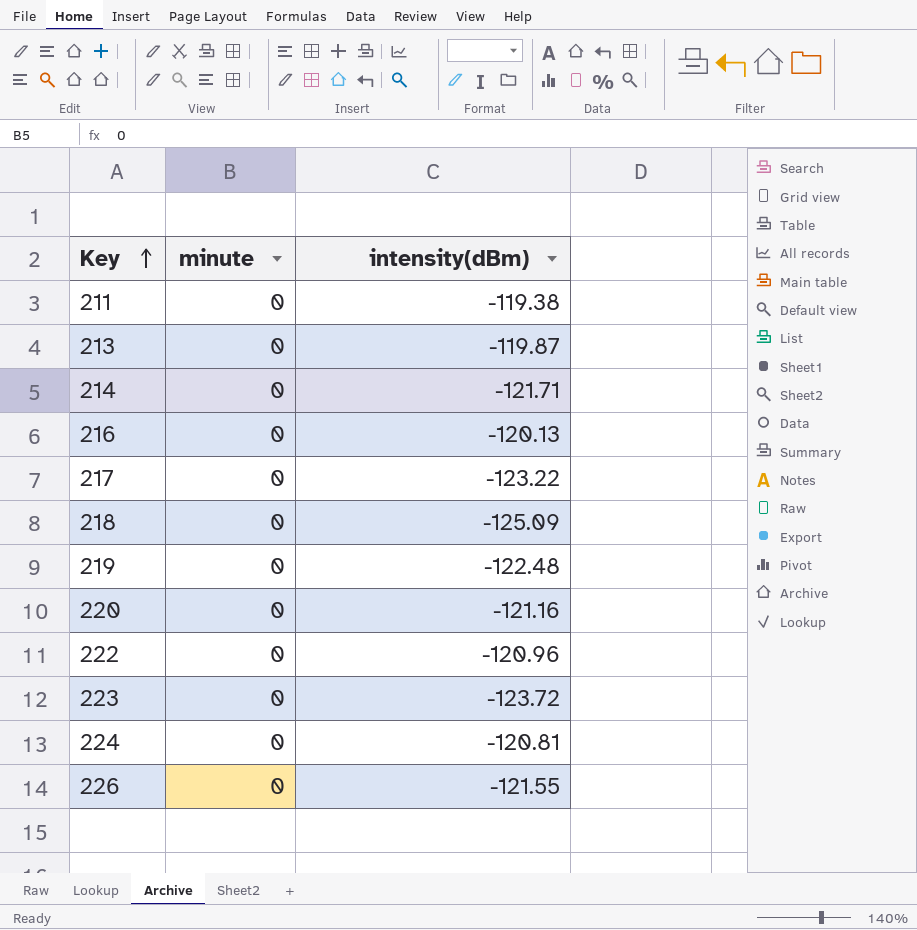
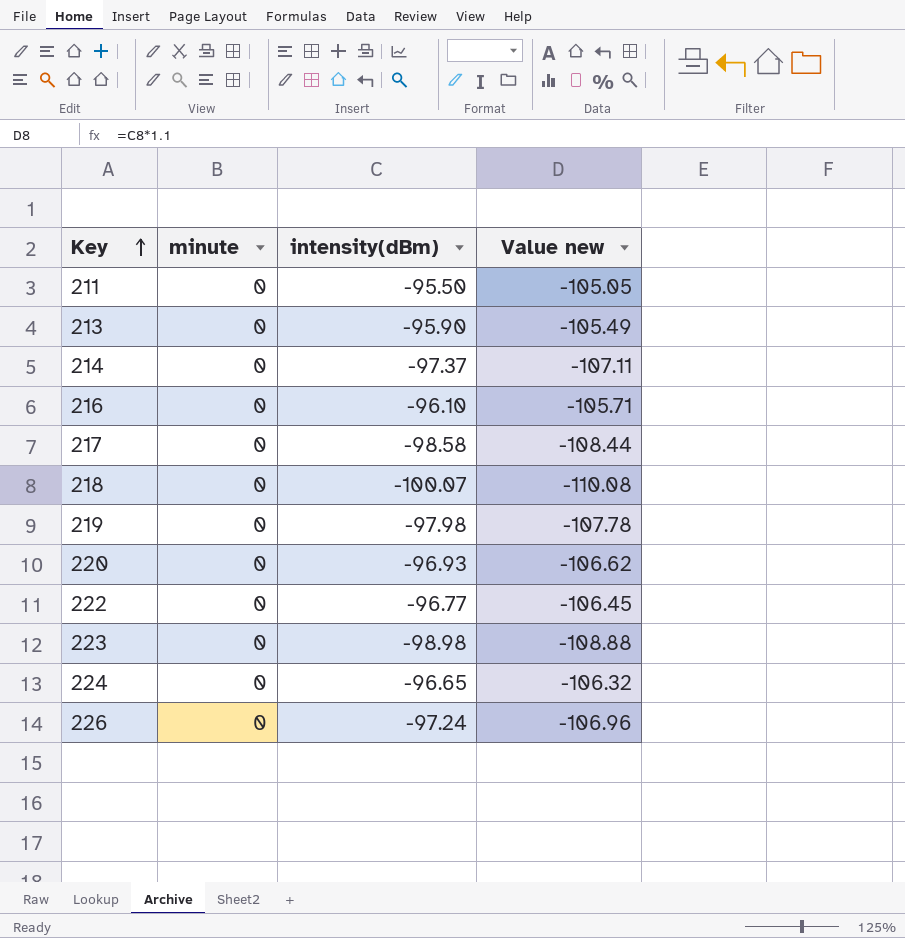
column Value new | formula: none -> [intensity(dBm)] * 1.1
211 | intensity(dBm): -119.38 -> -95.50
213 | intensity(dBm): -119.87 -> -95.90
214 | intensity(dBm): -121.71 -> -97.37
216 | intensity(dBm): -120.13 -> -96.10
217 | intensity(dBm): -123.22 -> -98.58
218 | intensity(dBm): -125.09 -> -100.07
219 | intensity(dBm): -122.48 -> -97.98
220 | intensity(dBm): -121.16 -> -96.93
222 | intensity(dBm): -120.96 -> -96.77
223 | intensity(dBm): -123.72 -> -98.98
224 | intensity(dBm): -120.81 -> -96.65
226 | intensity(dBm): -121.55 -> -97.24

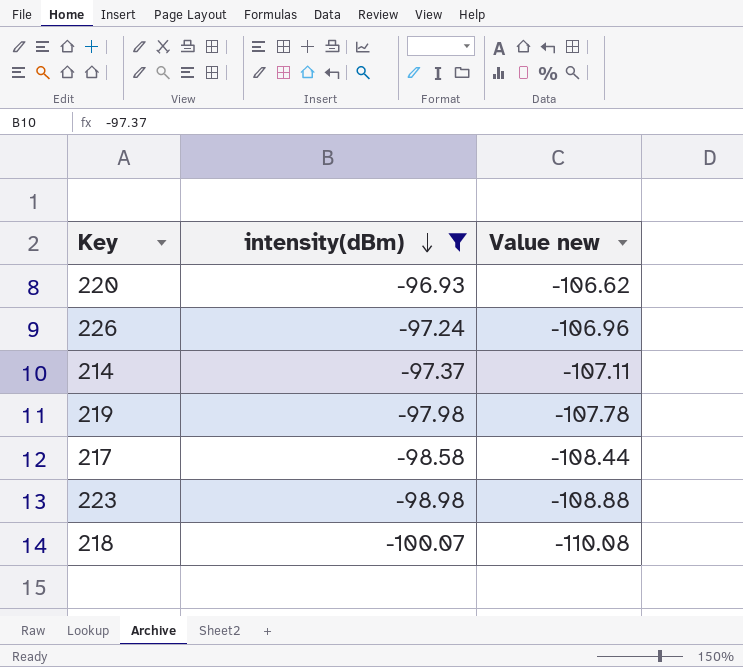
filter: none -> intensity(dBm) <= -96.93
row order: Key ascending -> intensity(dBm) descending
column minute | position: 2 -> none

